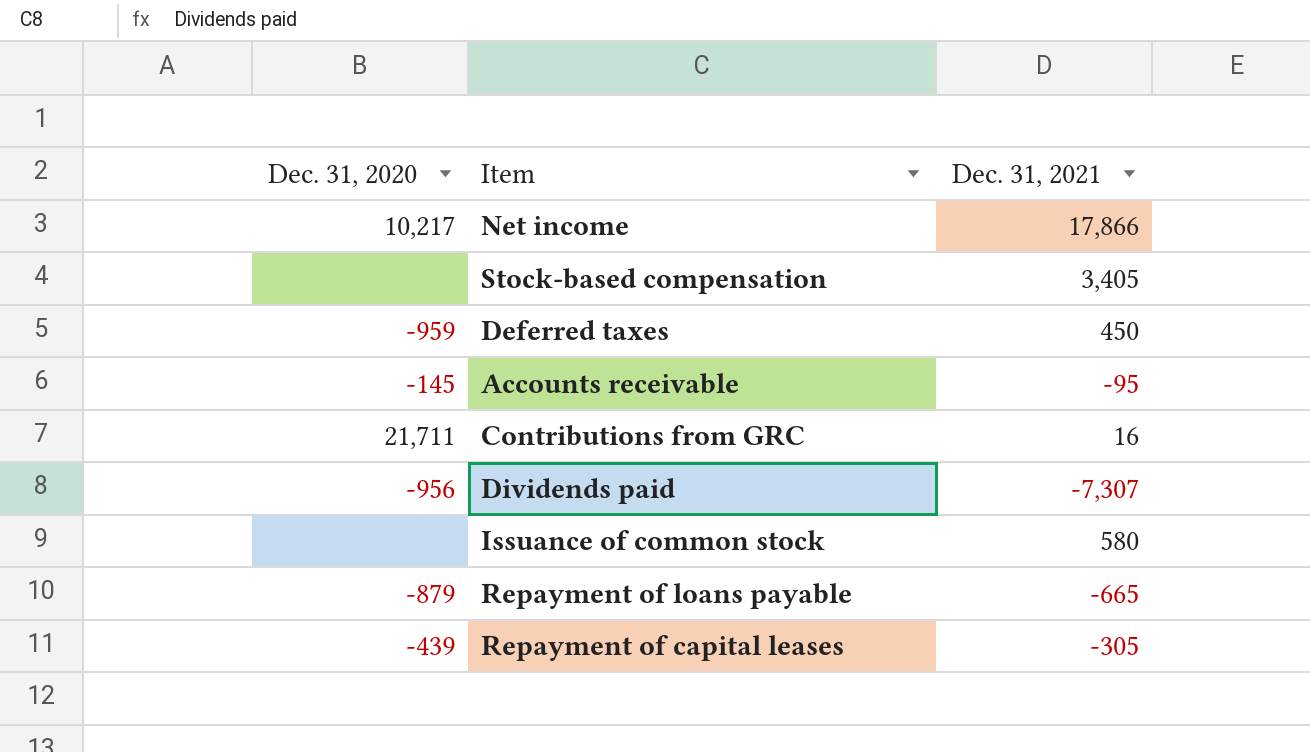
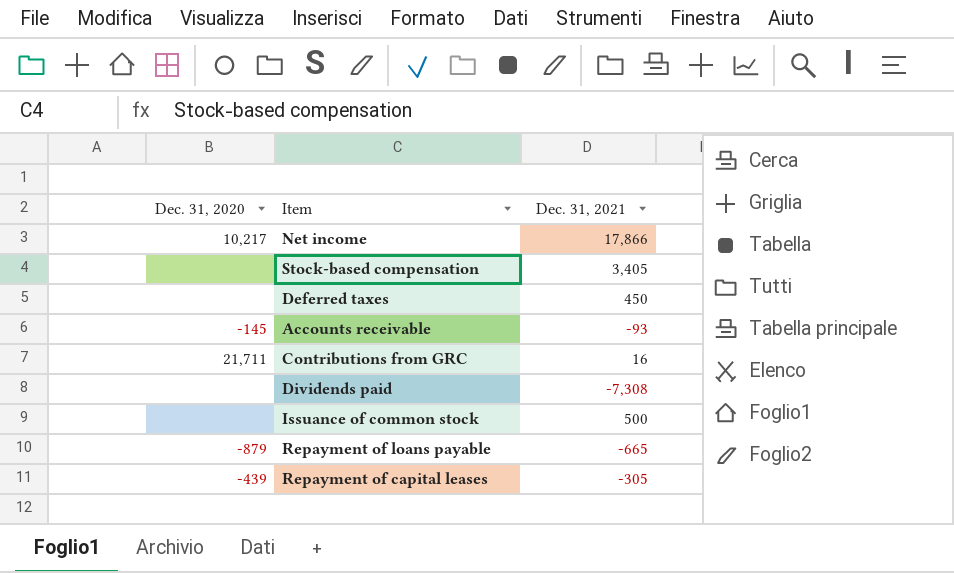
Deferred taxes | Dec. 31, 2020: -959 -> none
Accounts receivable | Dec. 31, 2021: -95 -> -93
Dividends paid | Dec. 31, 2020: -956 -> none
Dividends paid | Dec. 31, 2021: -7,307 -> -7,308
Issuance of common stock | Dec. 31, 2021: 580 -> 500

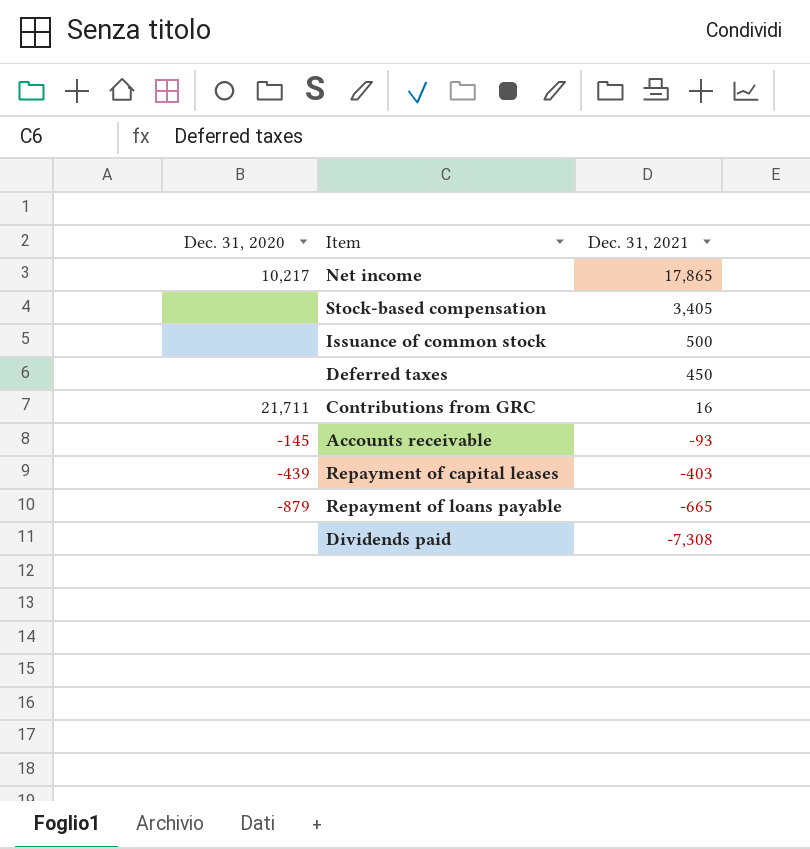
row order: none -> Dec. 31, 2021 descending
Net income | Dec. 31, 2021: 17,866 -> 17,865
Repayment of capital leases | Dec. 31, 2021: -305 -> -403

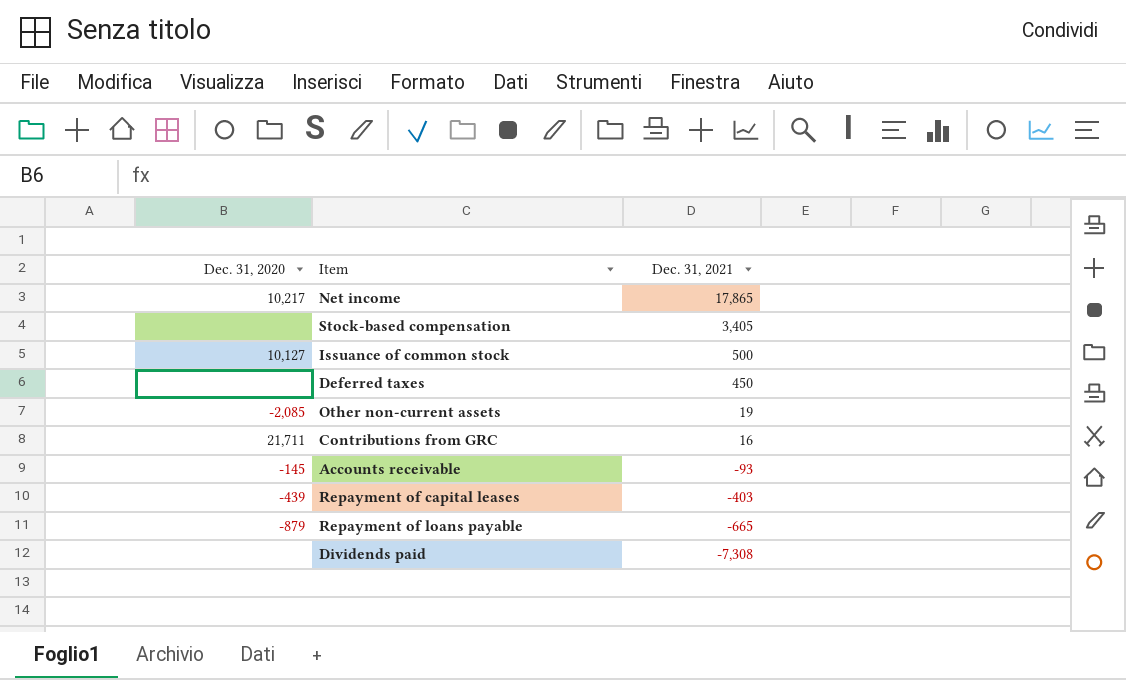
Issuance of common stock | Dec. 31, 2020: none -> 10,127
row Other non-current assets: none -> -2,085 | 19

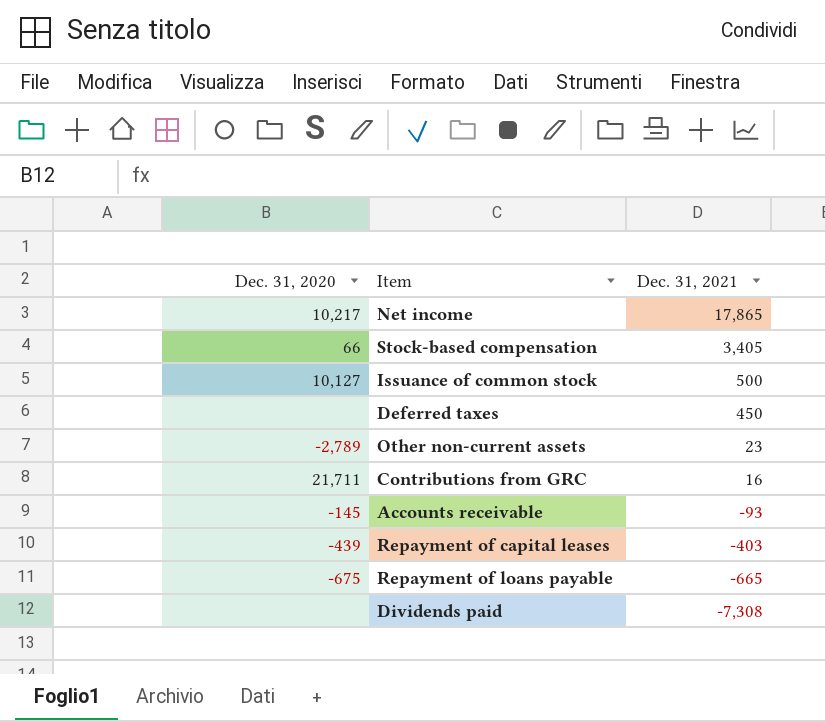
Stock-based compensation | Dec. 31, 2020: none -> 66
Other non-current assets | Dec. 31, 2020: -2,085 -> -2,789
Other non-current assets | Dec. 31, 2021: 19 -> 23
Repayment of loans payable | Dec. 31, 2020: -879 -> -675

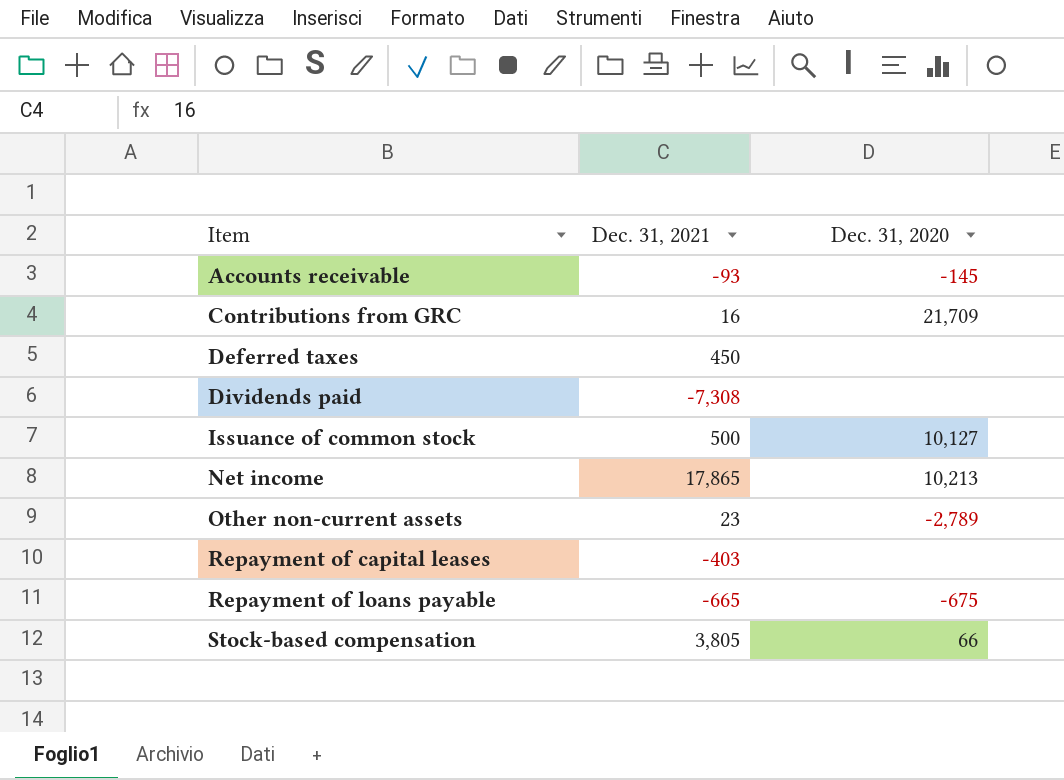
row order: Dec. 31, 2021 descending -> Item ascending
column Dec. 31, 2020 | position: 1 -> 3
Contributions from GRC | Dec. 31, 2020: 21,711 -> 21,709
Net income | Dec. 31, 2020: 10,217 -> 10,213
Repayment of capital leases | Dec. 31, 2020: -439 -> none
Stock-based compensation | Dec. 31, 2021: 3,405 -> 3,805

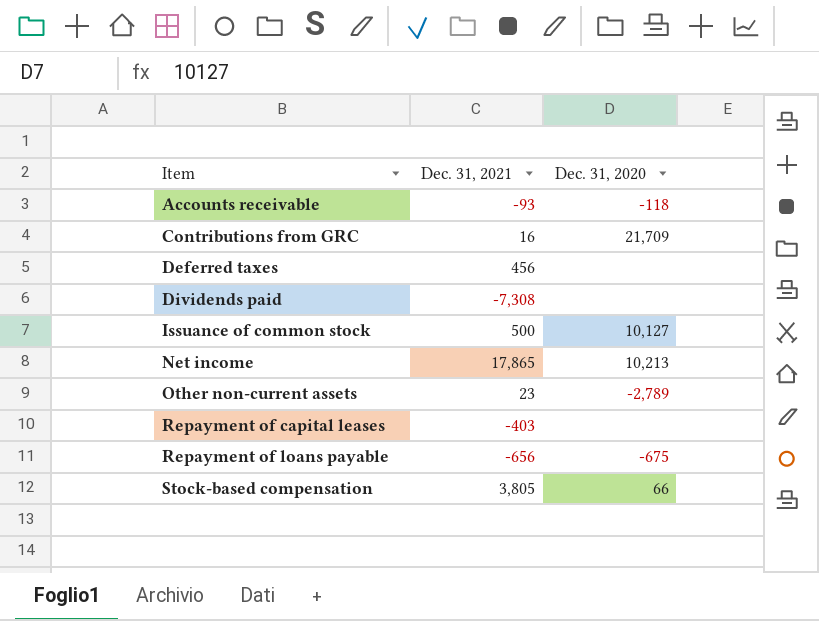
Accounts receivable | Dec. 31, 2020: -145 -> -118
Deferred taxes | Dec. 31, 2021: 450 -> 456
Repayment of loans payable | Dec. 31, 2021: -665 -> -656

